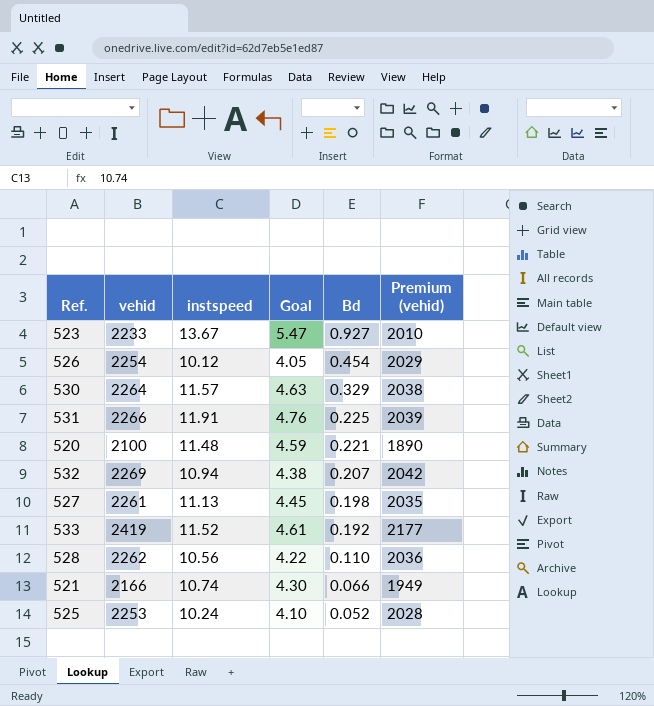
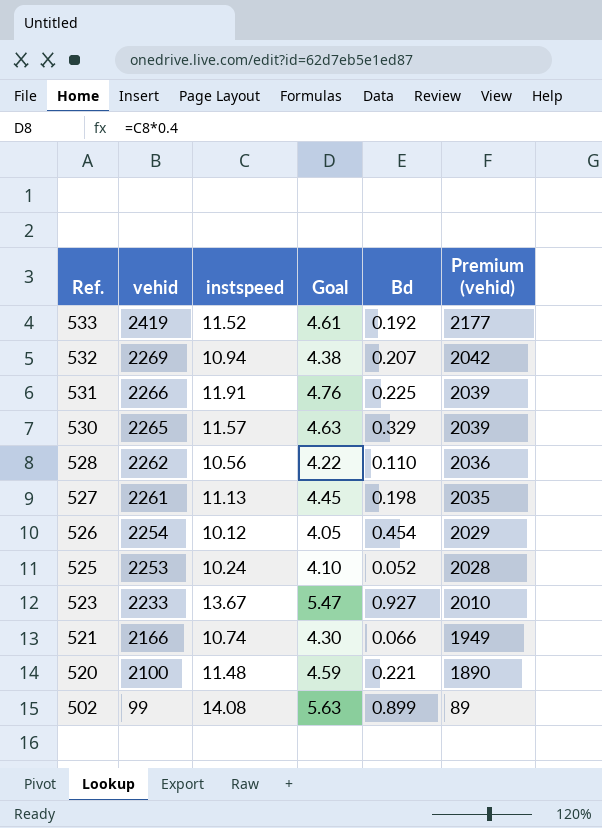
row order: Bd descending -> Ref. descending
530 | vehid: 2264 -> 2265
530 | Premium (vehid): 2038 -> 2039
row 502: none -> 99 | 14.08 | 5.63 | 0.899 | 89

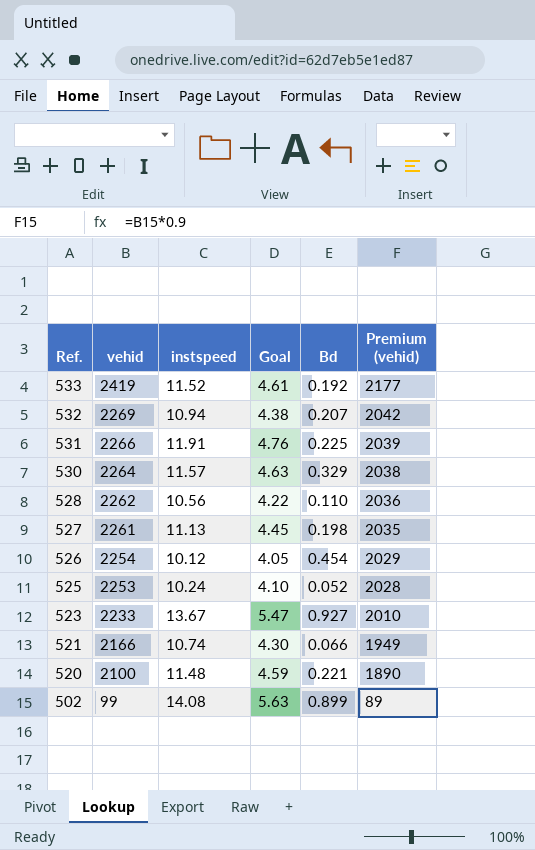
530 | vehid: 2265 -> 2264
530 | Premium (vehid): 2039 -> 2038

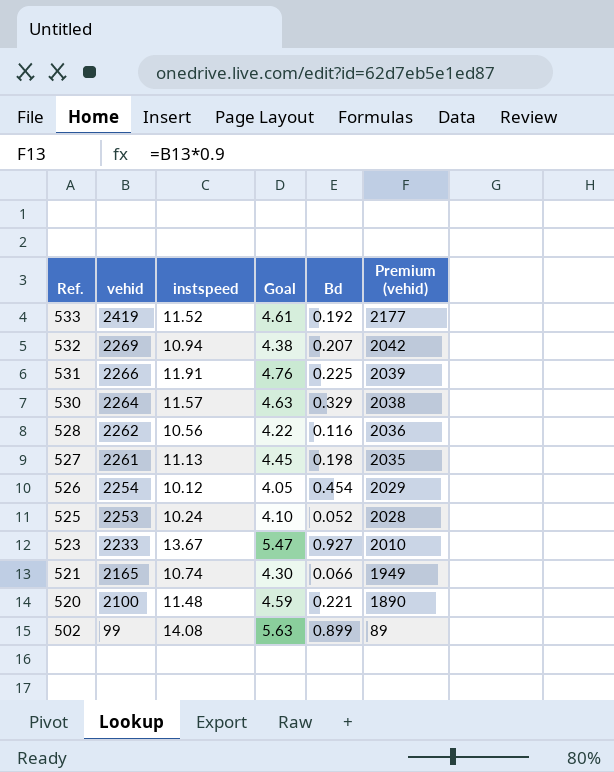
528 | Bd: 0.110 -> 0.116
521 | vehid: 2166 -> 2165

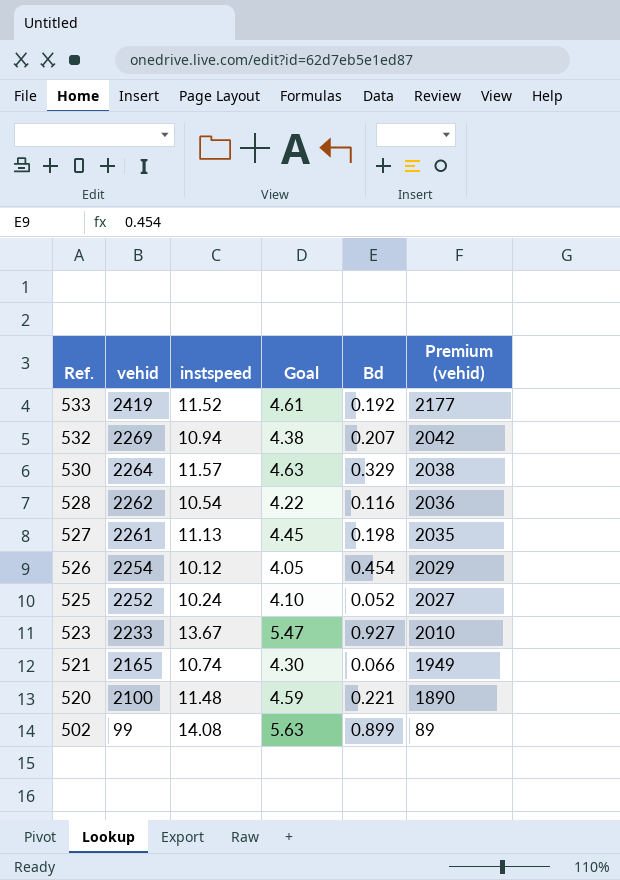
row 531: 2266 | 11.91 | 4.76 | 0.225 | 2039 -> none
528 | instspeed: 10.56 -> 10.54
525 | vehid: 2253 -> 2252
525 | Premium (vehid): 2028 -> 2027

